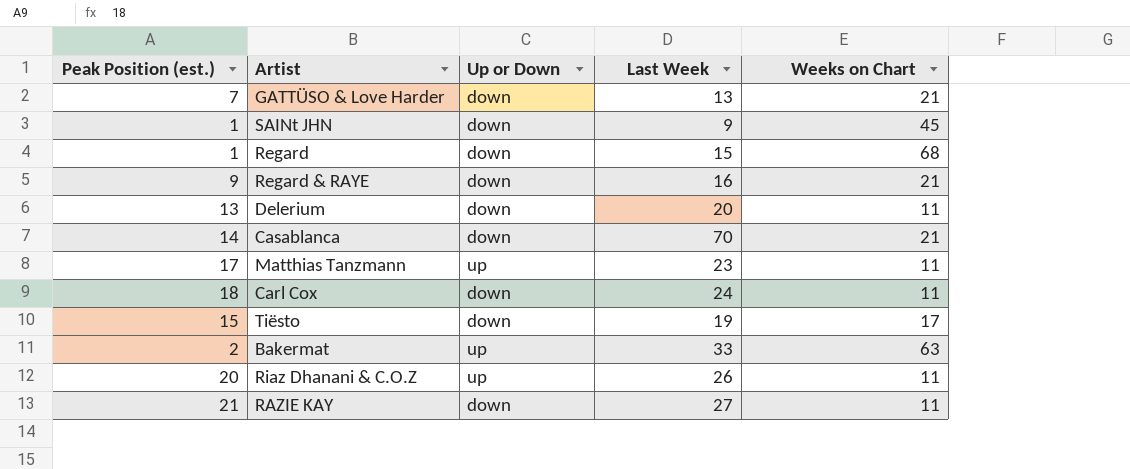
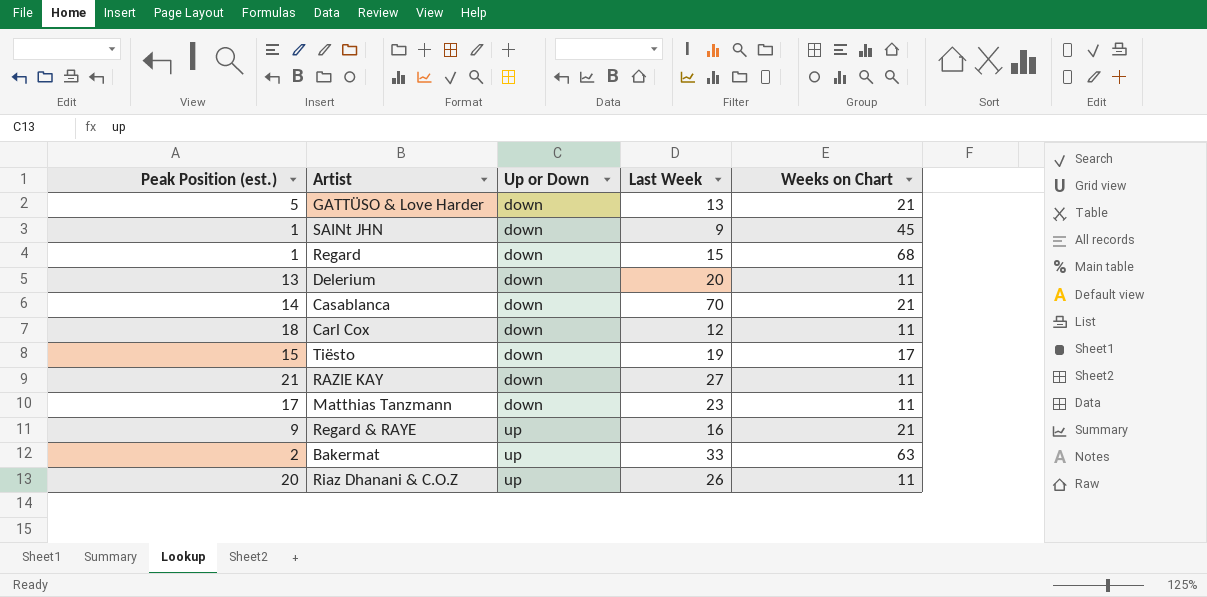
row order: none -> Up or Down ascending
GATTÜSO & Love Harder | Peak Position (est.): 7 -> 5
Carl Cox | Last Week: 24 -> 12
Matthias Tanzmann | Up or Down: up -> down
Regard & RAYE | Up or Down: down -> up

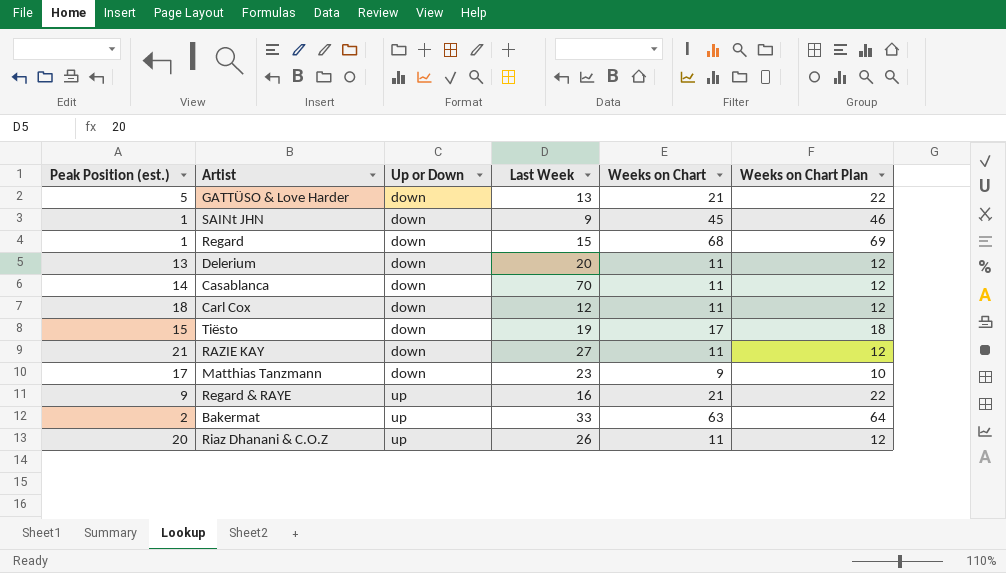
column Weeks on Chart Plan | formula: none -> [Weeks on Chart] + 1
Casablanca | Weeks on Chart: 21 -> 11
Matthias Tanzmann | Weeks on Chart: 11 -> 9

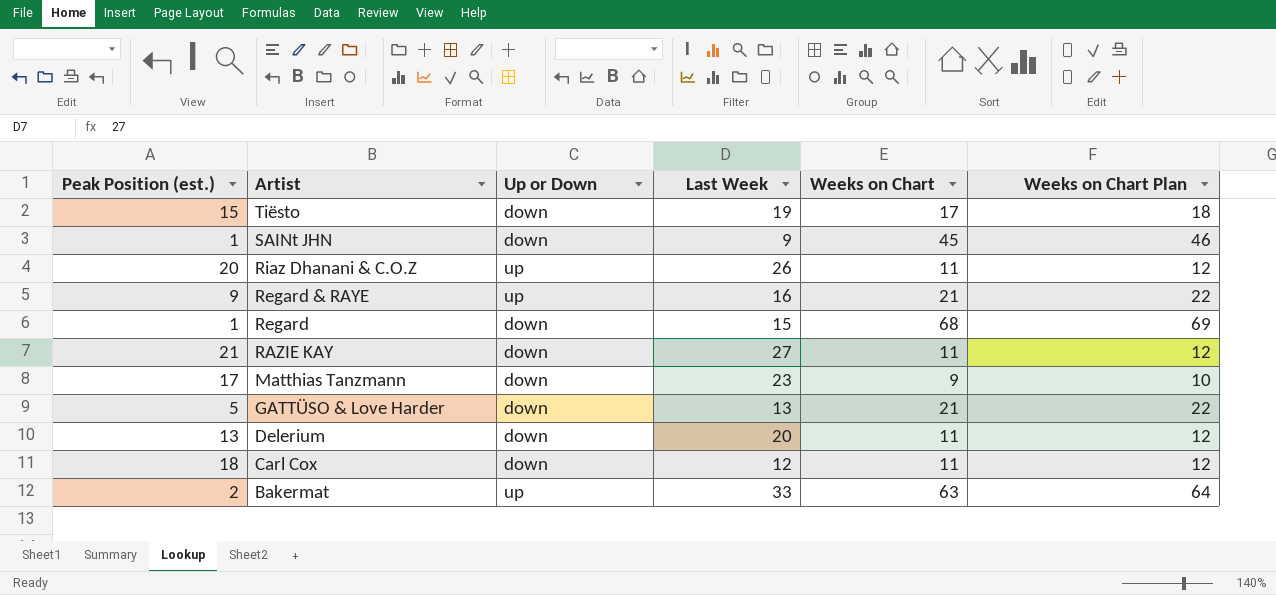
row order: Up or Down ascending -> Artist descending
row Casablanca: 14 | down | 70 | 11 | 12 -> none

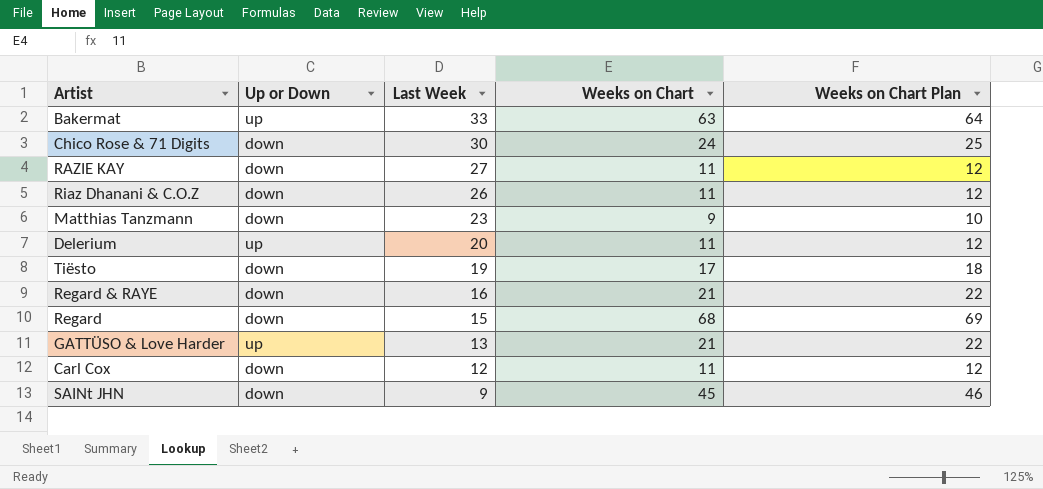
row order: Artist descending -> Last Week descending
column Peak Position (est.) | position: 1 -> none
row Chico Rose & 71 Digits: none -> down | 30 | 24 | 25
Riaz Dhanani & C.O.Z | Up or Down: up -> down
Delerium | Up or Down: down -> up
Regard & RAYE | Up or Down: up -> down
GATTÜSO & Love Harder | Up or Down: down -> up

